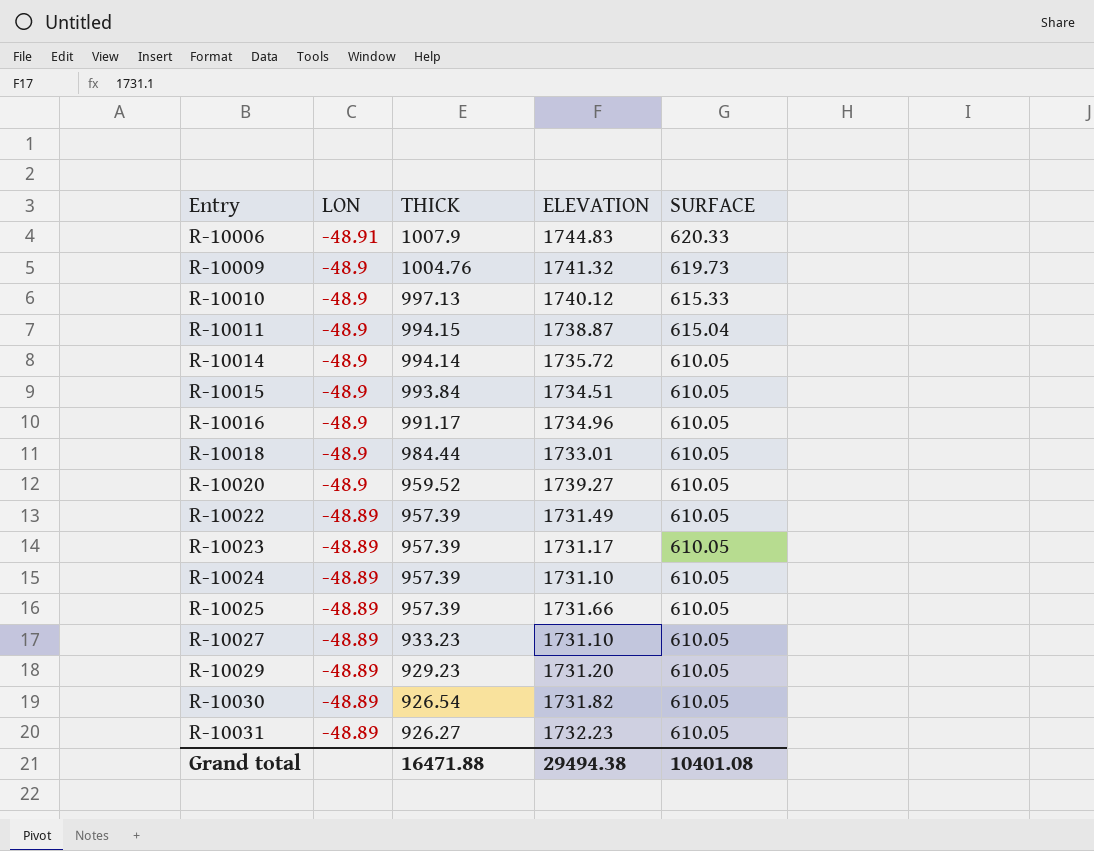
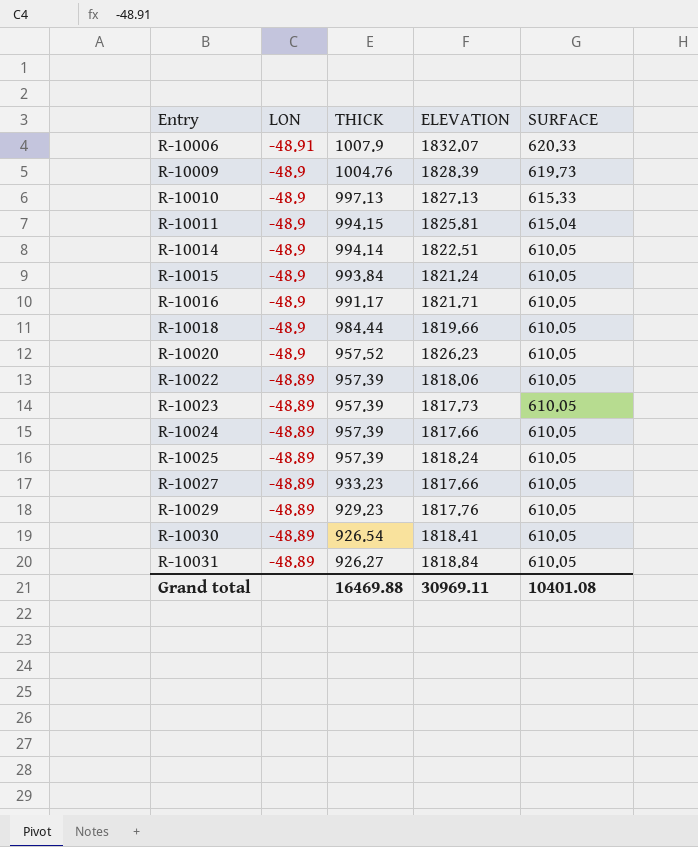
R-10006 | ELEVATION: 1744.83 -> 1832.07
R-10009 | ELEVATION: 1741.32 -> 1828.39
R-10010 | ELEVATION: 1740.12 -> 1827.13
R-10011 | ELEVATION: 1738.87 -> 1825.81
R-10014 | ELEVATION: 1735.72 -> 1822.51
R-10015 | ELEVATION: 1734.51 -> 1821.24
R-10016 | ELEVATION: 1734.96 -> 1821.71
R-10018 | ELEVATION: 1733.01 -> 1819.66
R-10020 | THICK: 959.52 -> 957.52
R-10020 | ELEVATION: 1739.27 -> 1826.23
R-10022 | ELEVATION: 1731.49 -> 1818.06
R-10023 | ELEVATION: 1731.17 -> 1817.73
R-10024 | ELEVATION: 1731.10 -> 1817.66
R-10025 | ELEVATION: 1731.66 -> 1818.24
R-10027 | ELEVATION: 1731.10 -> 1817.66
R-10029 | ELEVATION: 1731.20 -> 1817.76
R-10030 | ELEVATION: 1731.82 -> 1818.41
R-10031 | ELEVATION: 1732.23 -> 1818.84
Grand total | THICK: 16471.88 -> 16469.88
Grand total | ELEVATION: 29494.38 -> 30969.11

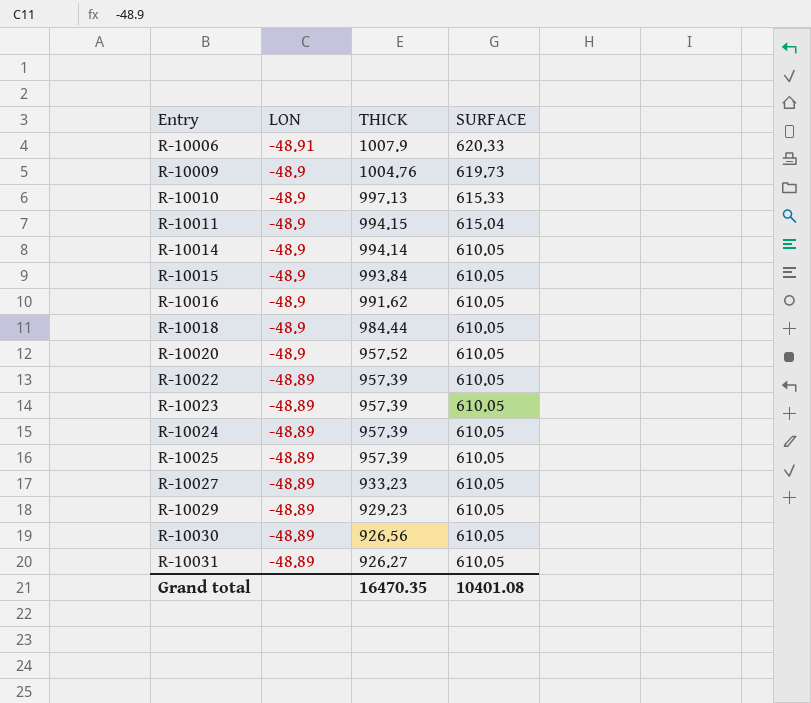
column ELEVATION | position: 4 -> none
R-10016 | THICK: 991.17 -> 991.62
R-10030 | THICK: 926.54 -> 926.56
Grand total | THICK: 16469.88 -> 16470.35

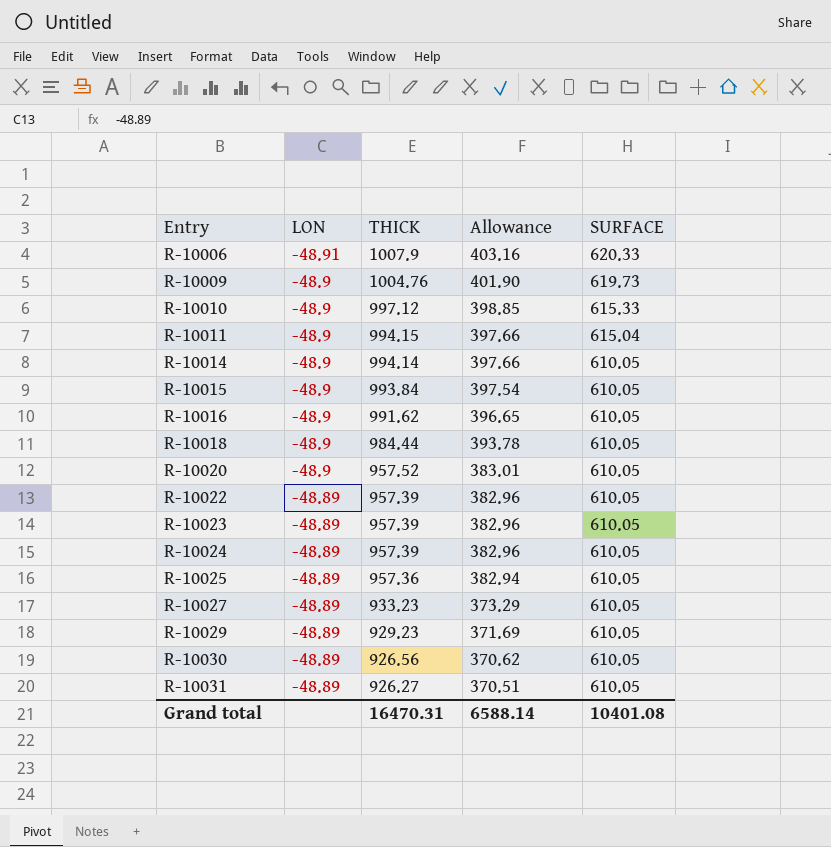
column Allowance | formula: none -> [THICK] * 0.4
R-10010 | THICK: 997.13 -> 997.12
R-10025 | THICK: 957.39 -> 957.36
Grand total | THICK: 16470.35 -> 16470.31

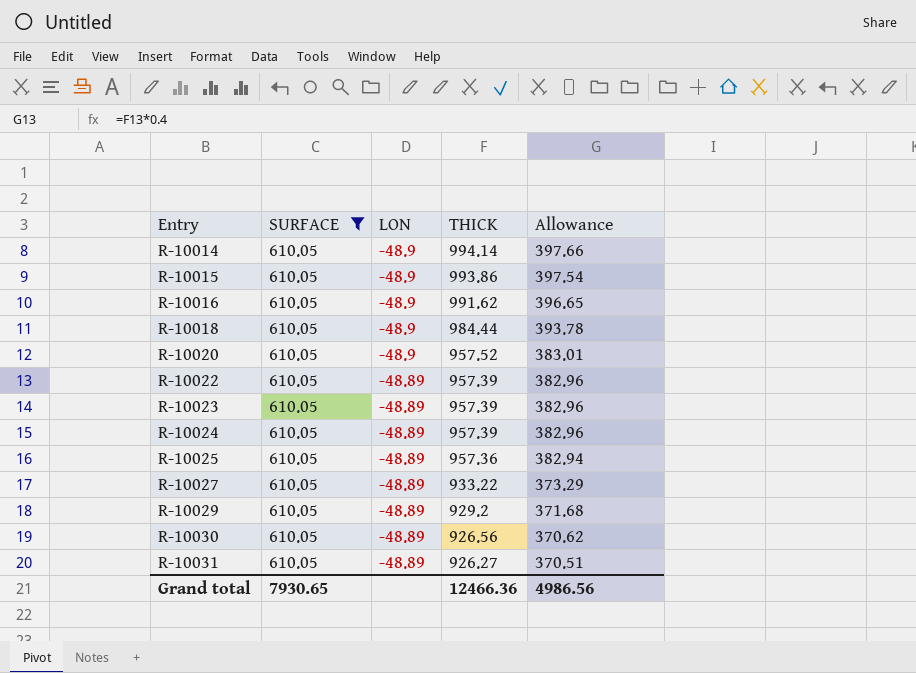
filter: none -> SURFACE = 610.05
column SURFACE | position: 5 -> 2
R-10015 | THICK: 993.84 -> 993.86
R-10027 | THICK: 933.23 -> 933.22
R-10029 | THICK: 929.23 -> 929.2
R-10029 | Allowance: 371.69 -> 371.68
Grand total | SURFACE: 10401.08 -> 7930.65
Grand total | THICK: 16470.31 -> 12466.36
Grand total | Allowance: 6588.14 -> 4986.56

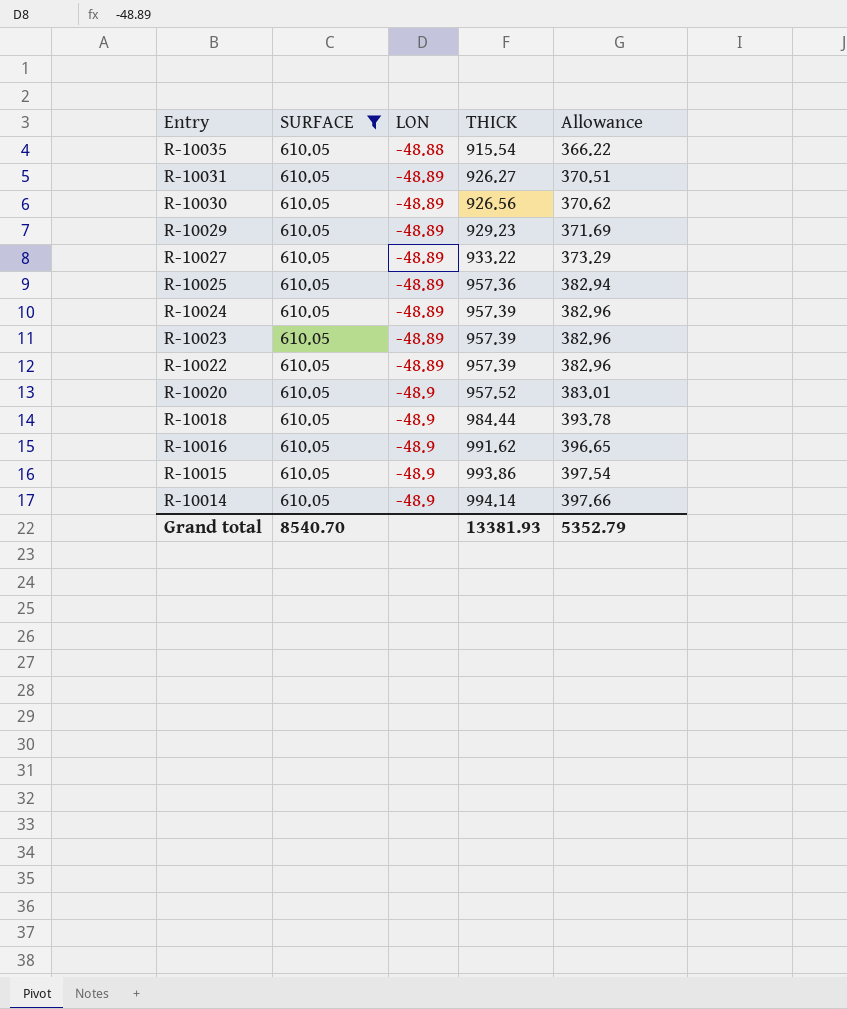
row order: Entry ascending -> Entry descending
row R-10035: none -> 610.05 | -48.88 | 915.54 | 366.22
R-10029 | THICK: 929.2 -> 929.23
R-10029 | Allowance: 371.68 -> 371.69
Grand total | SURFACE: 7930.65 -> 8540.70
Grand total | THICK: 12466.36 -> 13381.93
Grand total | Allowance: 4986.56 -> 5352.79

